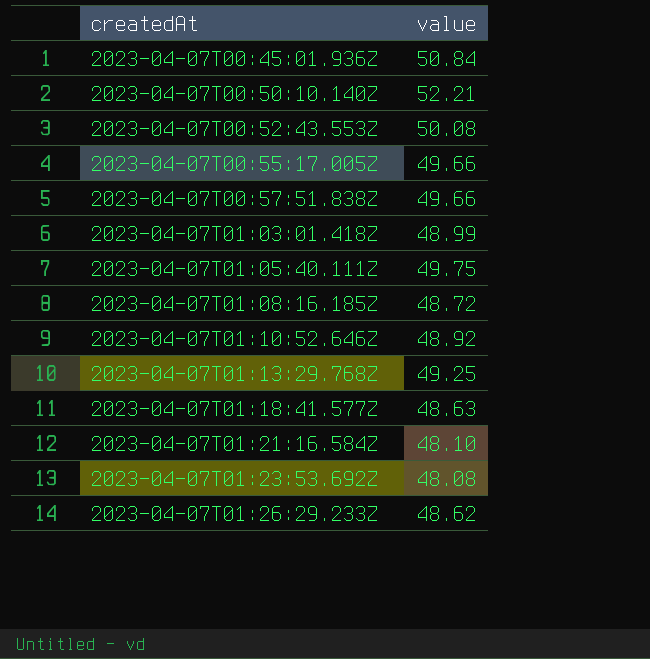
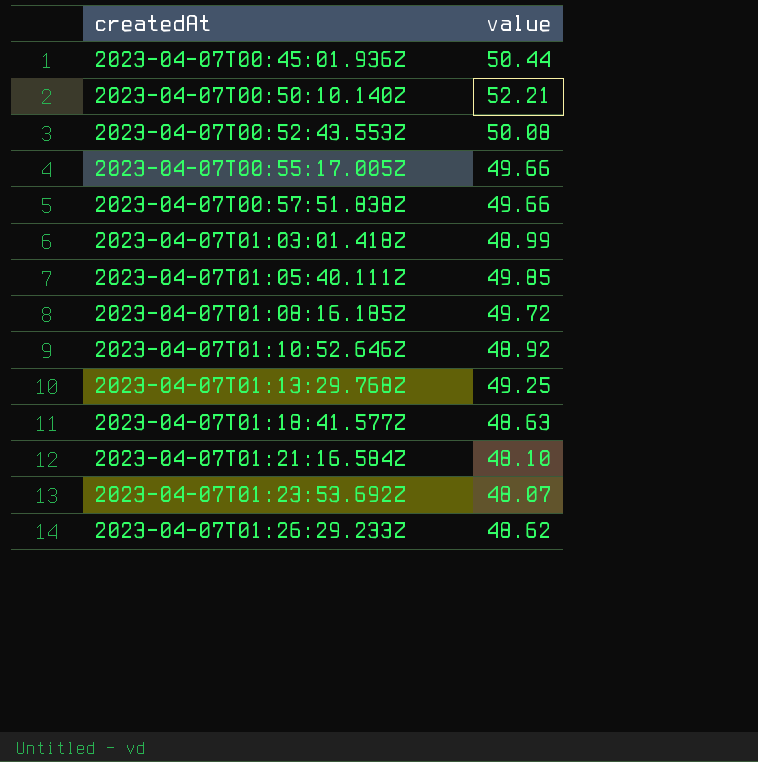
2023-04-07T00:45:01.936Z | value: 50.84 -> 50.44
2023-04-07T01:05:40.111Z | value: 49.75 -> 49.85
2023-04-07T01:08:16.185Z | value: 48.72 -> 49.72
2023-04-07T01:23:53.692Z | value: 48.08 -> 48.07

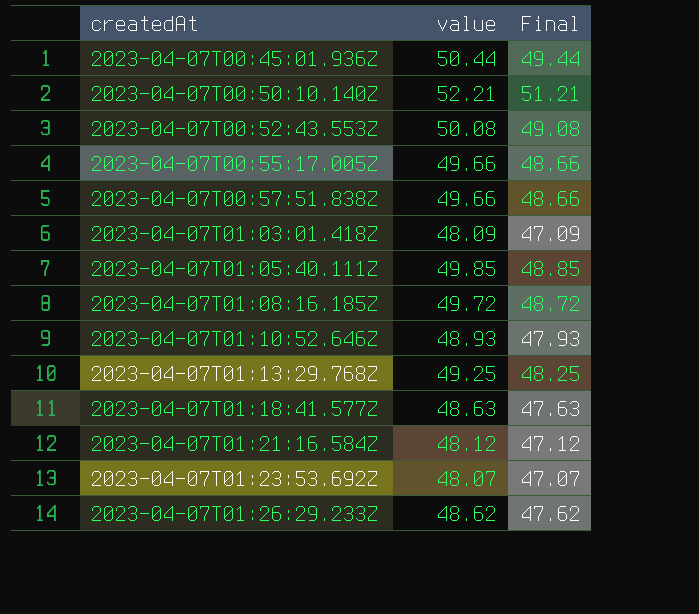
column Final | formula: none -> [value] - 1
2023-04-07T01:03:01.418Z | value: 48.99 -> 48.09
2023-04-07T01:10:52.646Z | value: 48.92 -> 48.93
2023-04-07T01:21:16.584Z | value: 48.10 -> 48.12

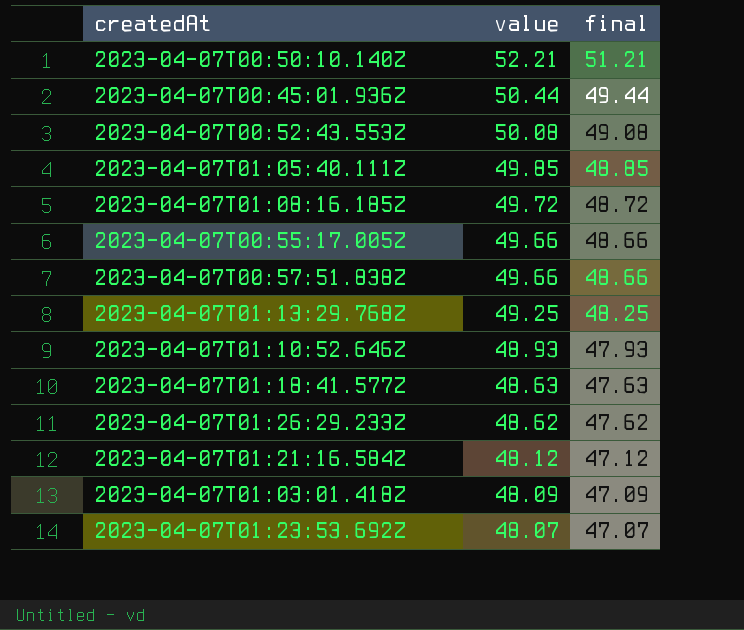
row order: createdAt ascending -> value descending
column name: Final -> final

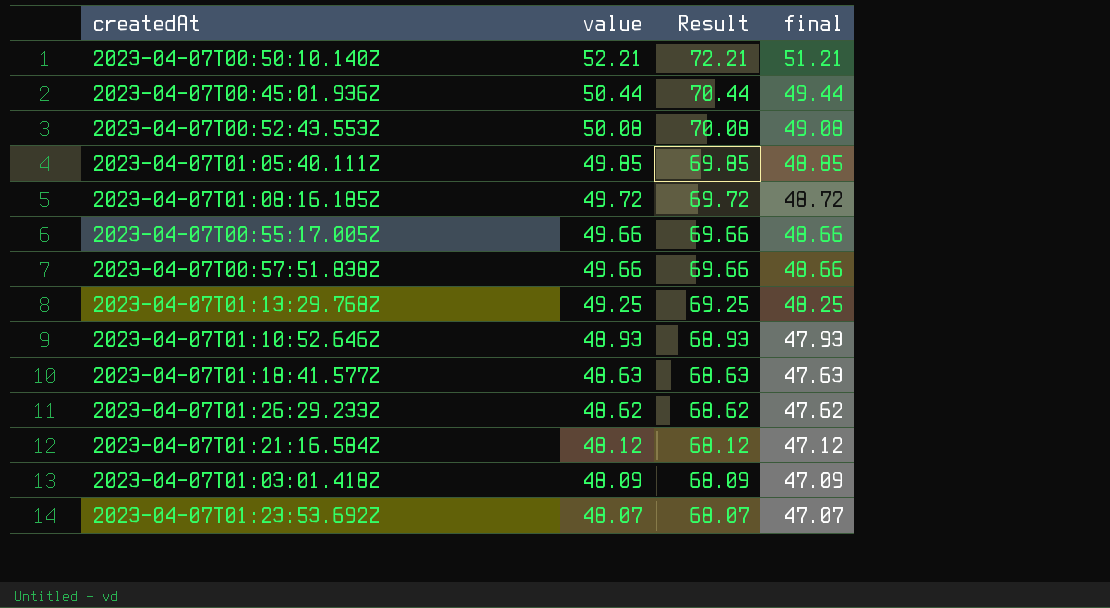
column Result | formula: none -> [value] + 20

